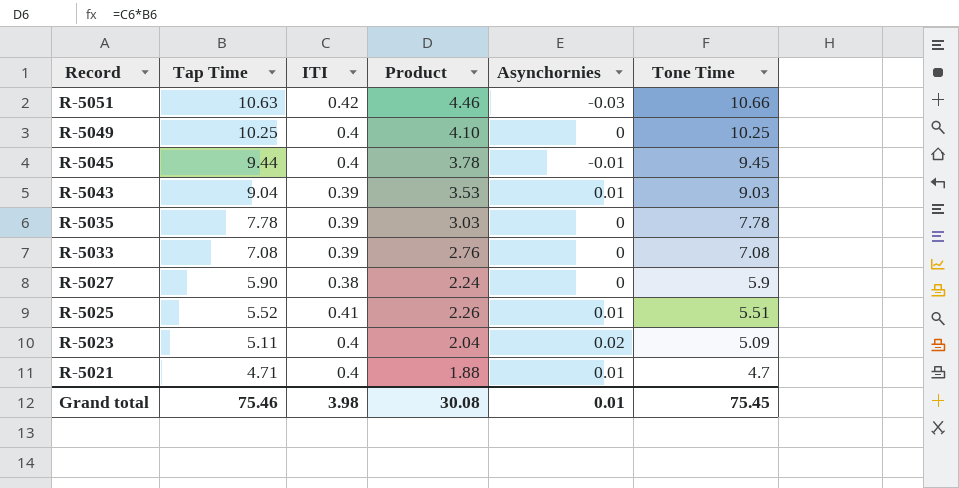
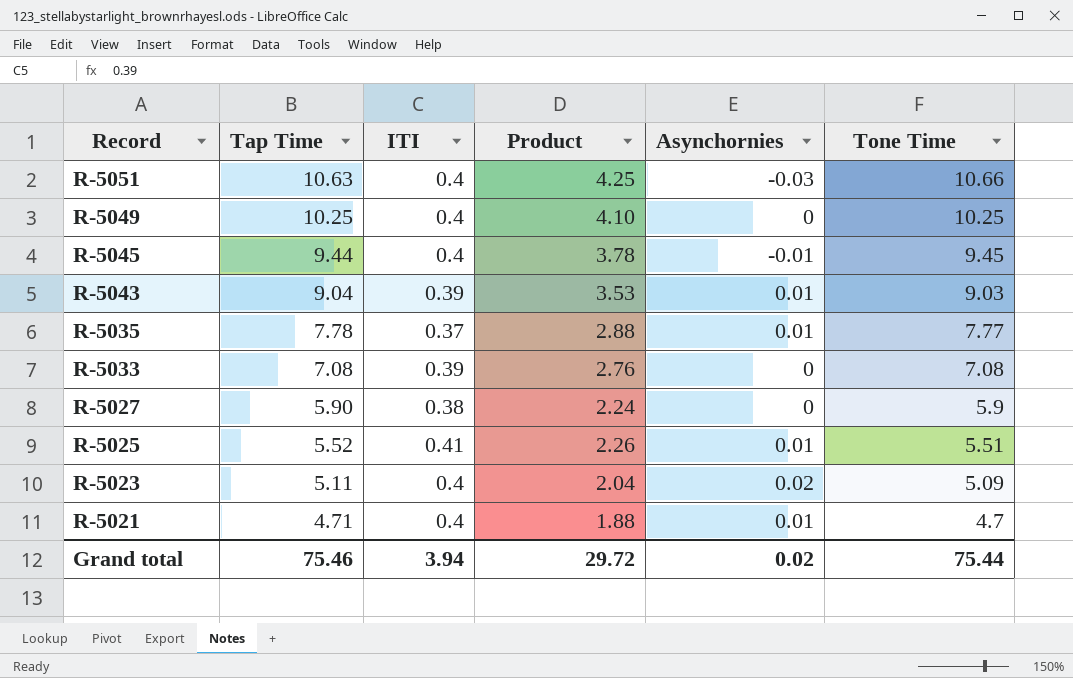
R-5051 | ITI: 0.42 -> 0.4
R-5051 | Product: 4.46 -> 4.25
R-5035 | ITI: 0.39 -> 0.37
R-5035 | Product: 3.03 -> 2.88
R-5035 | Asynchornies: 0 -> 0.01
R-5035 | Tone Time: 7.78 -> 7.77
Grand total | ITI: 3.98 -> 3.94
Grand total | Product: 30.08 -> 29.72
Grand total | Asynchornies: 0.01 -> 0.02
Grand total | Tone Time: 75.45 -> 75.44

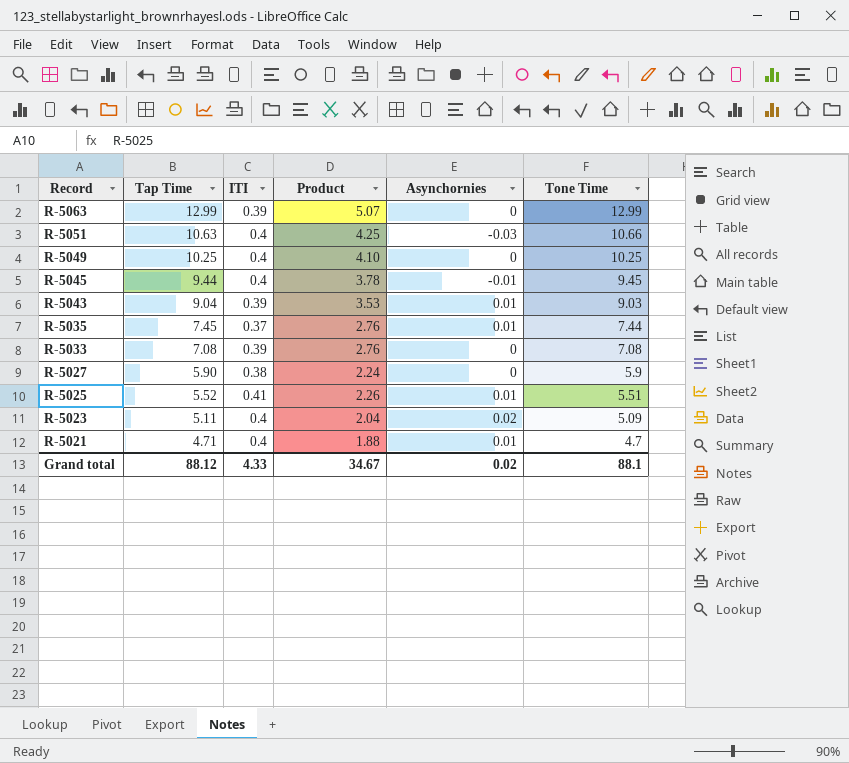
row R-5063: none -> 12.99 | 0.39 | 5.07 | 0 | 12.99
R-5035 | Tap Time: 7.78 -> 7.45
R-5035 | Product: 2.88 -> 2.76
R-5035 | Tone Time: 7.77 -> 7.44
Grand total | Tap Time: 75.46 -> 88.12
Grand total | ITI: 3.94 -> 4.33
Grand total | Product: 29.72 -> 34.67
Grand total | Tone Time: 75.44 -> 88.1

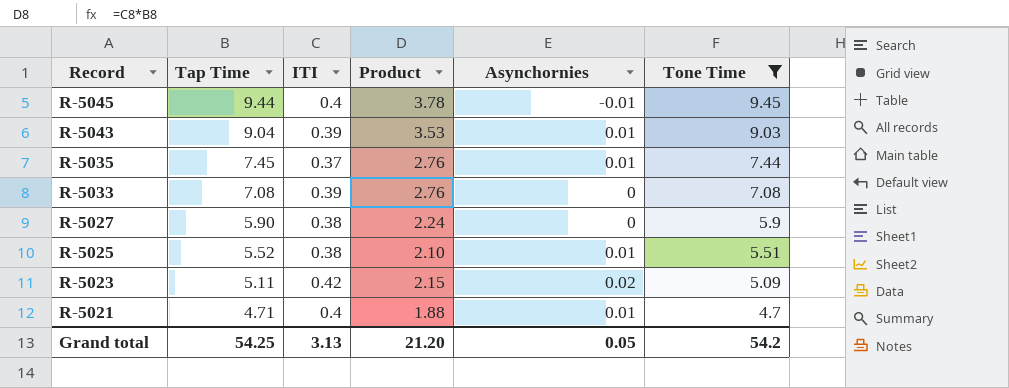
filter: none -> Tone Time <= 9.45
R-5025 | ITI: 0.41 -> 0.38
R-5025 | Product: 2.26 -> 2.10
R-5023 | ITI: 0.4 -> 0.42
R-5023 | Product: 2.04 -> 2.15
Grand total | Tap Time: 88.12 -> 54.25
Grand total | ITI: 4.33 -> 3.13
Grand total | Product: 34.67 -> 21.20
Grand total | Asynchornies: 0.02 -> 0.05
Grand total | Tone Time: 88.1 -> 54.2

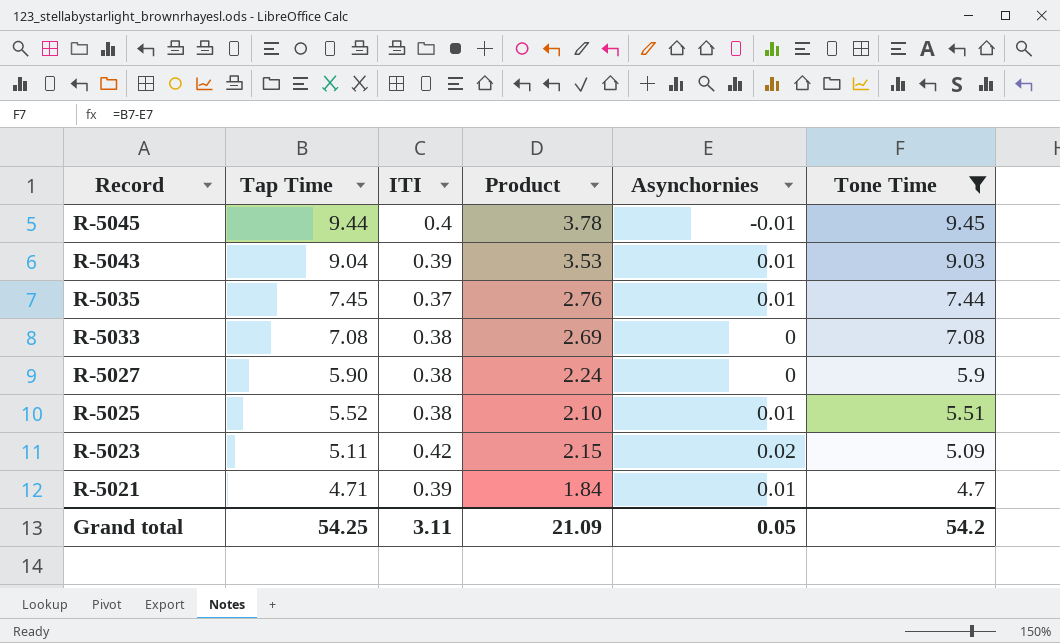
R-5033 | ITI: 0.39 -> 0.38
R-5033 | Product: 2.76 -> 2.69
R-5021 | ITI: 0.4 -> 0.39
R-5021 | Product: 1.88 -> 1.84
Grand total | ITI: 3.13 -> 3.11
Grand total | Product: 21.20 -> 21.09

